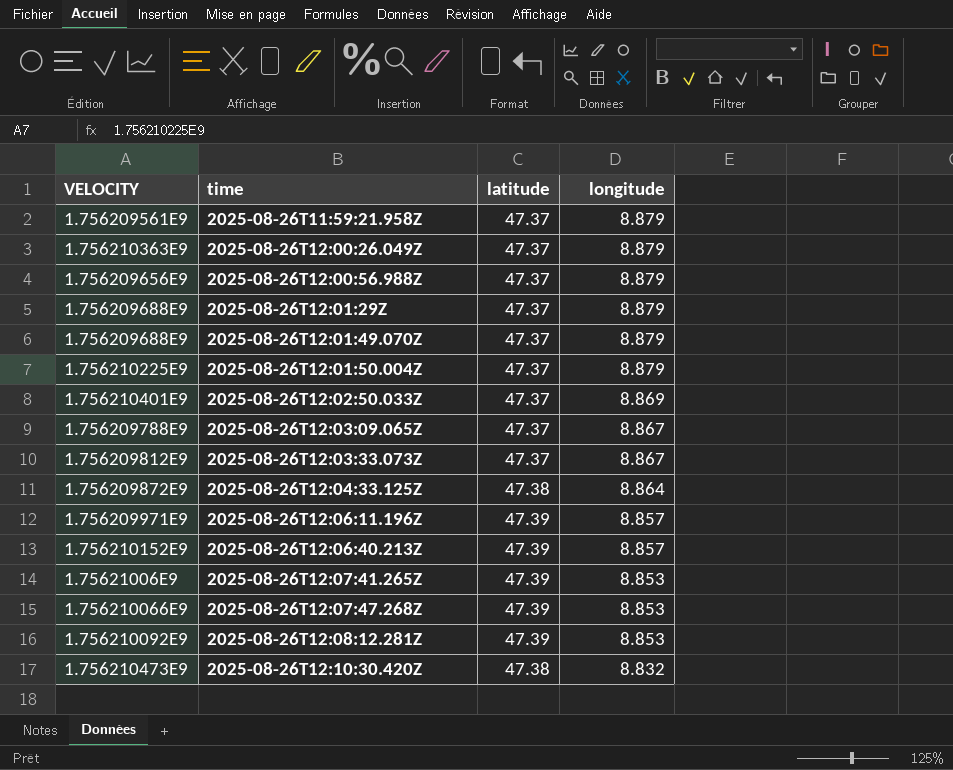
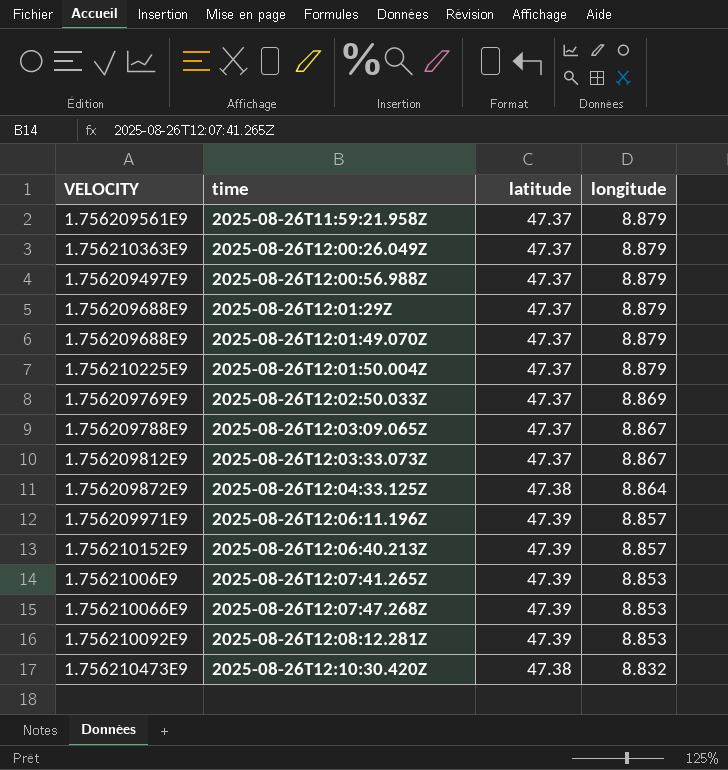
2025-08-26T12:00:56.988Z | VELOCITY: 1.756209656E9 -> 1.756209497E9
2025-08-26T12:02:50.033Z | VELOCITY: 1.756210401E9 -> 1.756209769E9

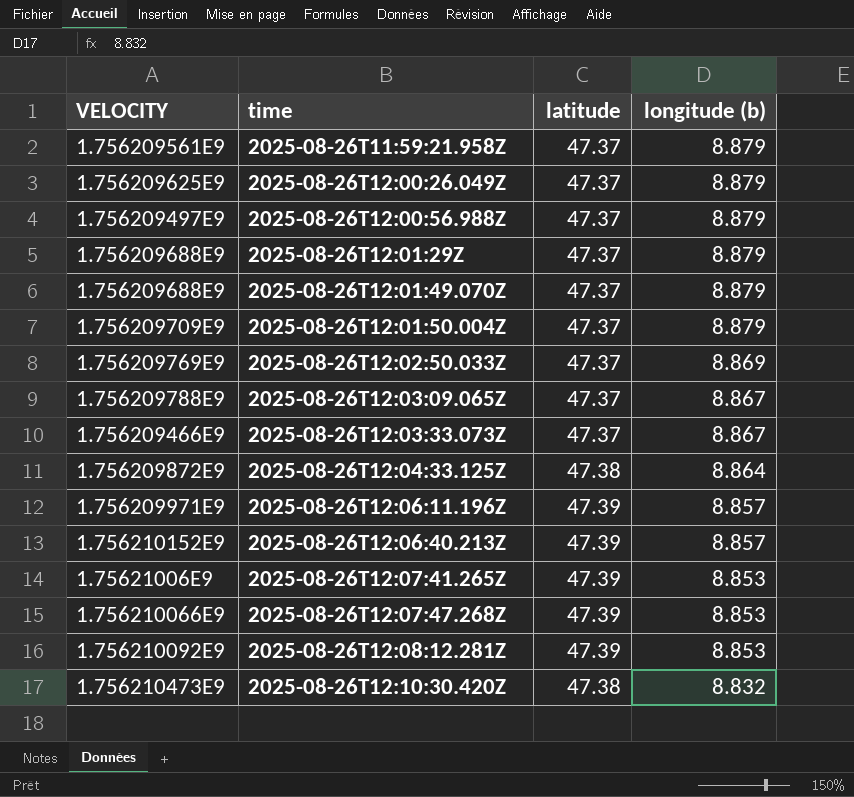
column name: longitude -> longitude (b)
2025-08-26T12:00:26.049Z | VELOCITY: 1.756210363E9 -> 1.756209625E9
2025-08-26T12:01:50.004Z | VELOCITY: 1.756210225E9 -> 1.756209709E9
2025-08-26T12:03:33.073Z | VELOCITY: 1.756209812E9 -> 1.756209466E9

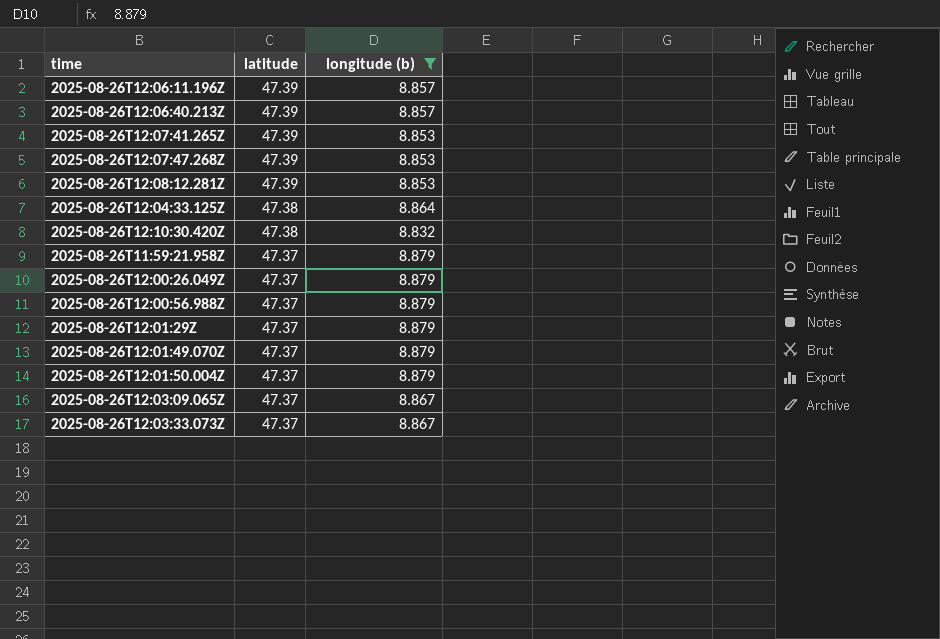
filter: none -> longitude (b) != 8.869
row order: time ascending -> latitude descending
column VELOCITY | position: 1 -> none

